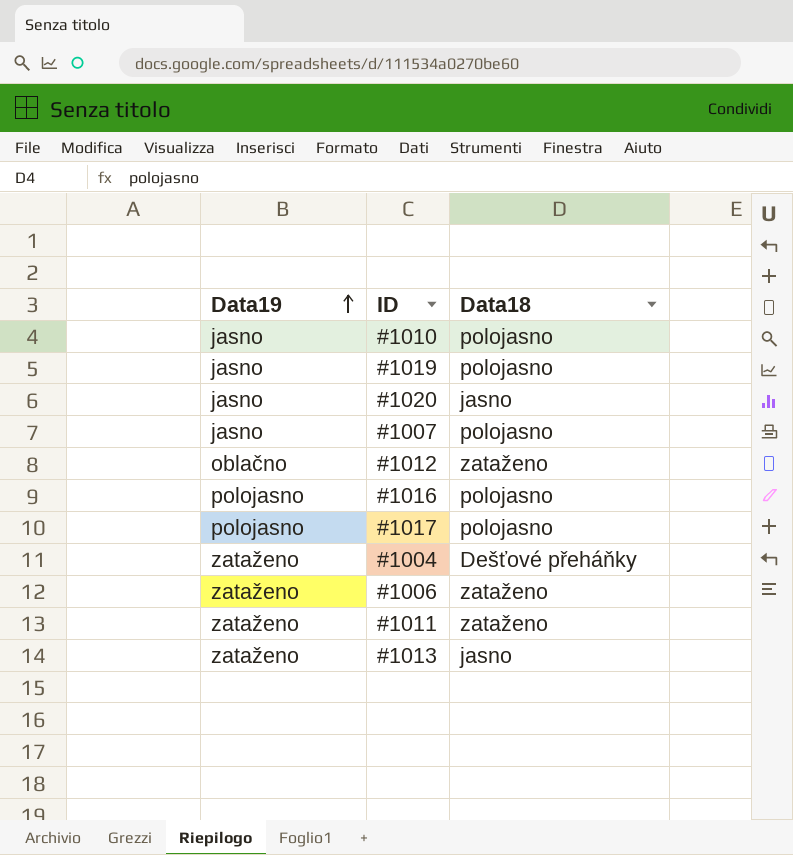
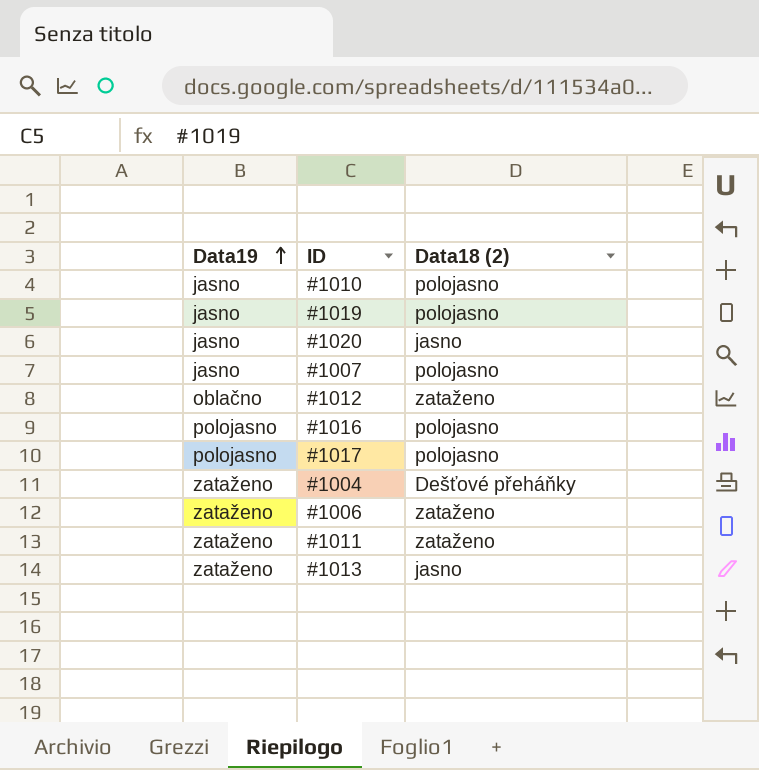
column name: Data18 -> Data18 (2)

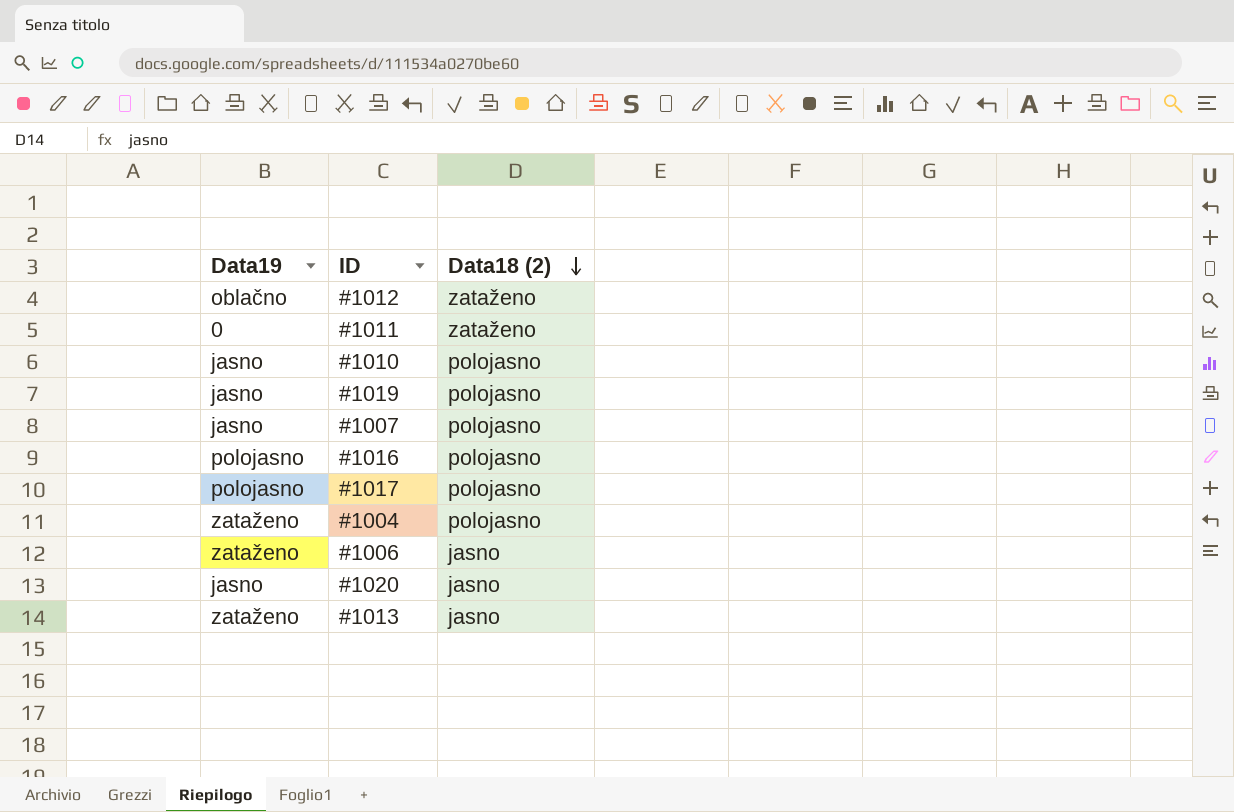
row order: Data19 ascending -> Data18 (2) descending
#1011 | Data19: zataženo -> 0
#1004 | Data18 (2): Dešťové přeháňky -> polojasno
#1006 | Data18 (2): zataženo -> jasno

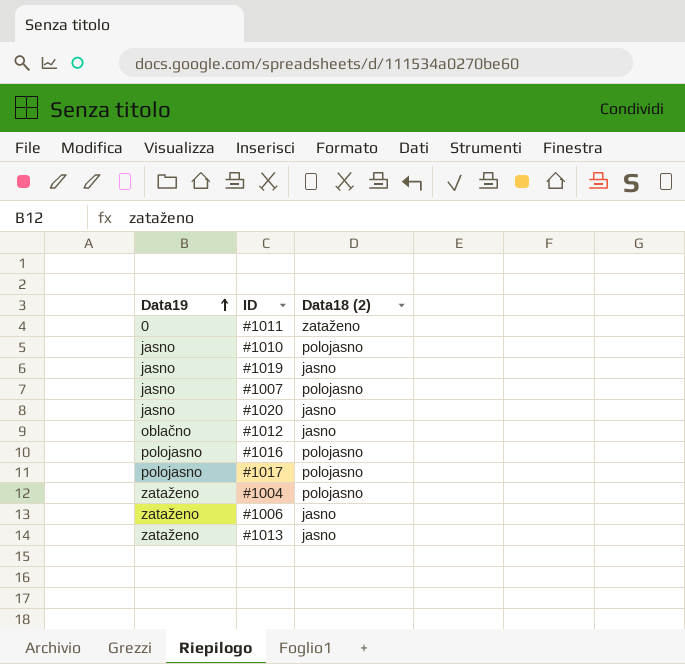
row order: Data18 (2) descending -> Data19 ascending
#1019 | Data18 (2): polojasno -> jasno
#1012 | Data18 (2): zataženo -> jasno

